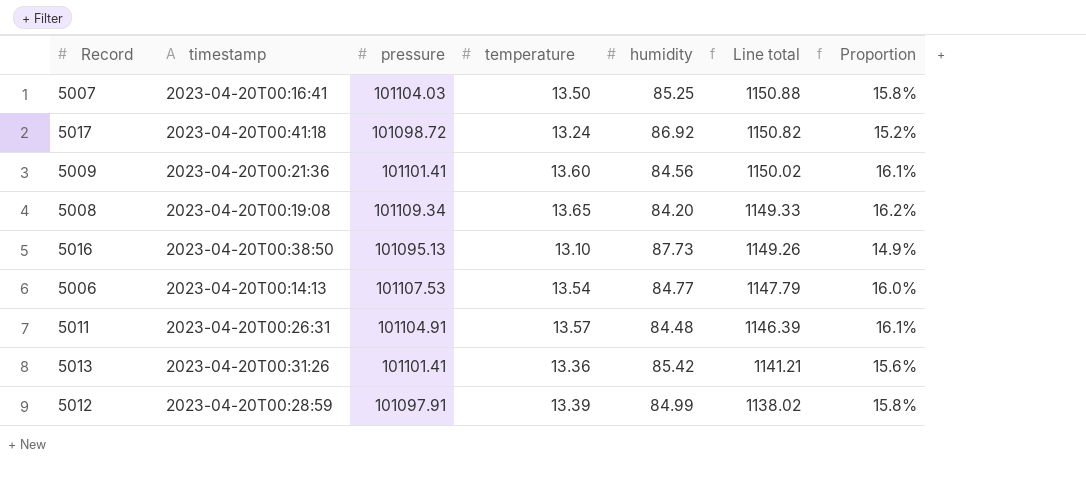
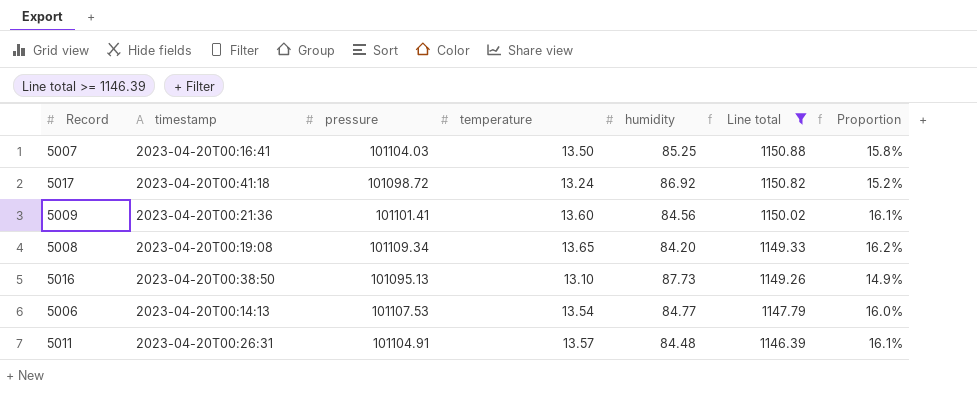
filter: none -> Line total >= 1146.39

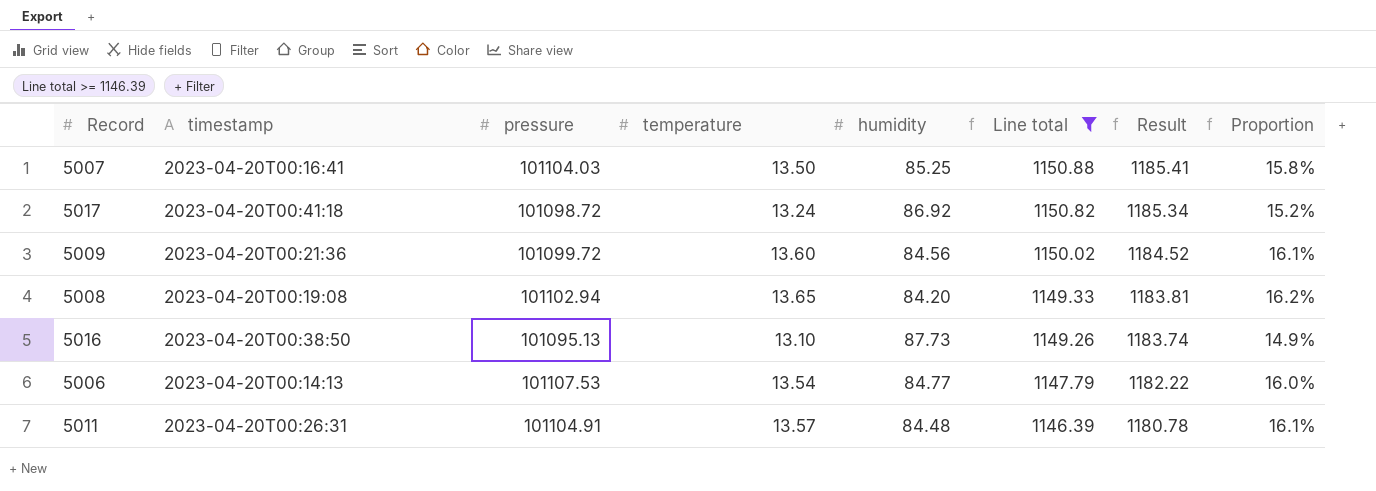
column Result | formula: none -> [Line total] * 1.03
5009 | pressure: 101101.41 -> 101099.72
5008 | pressure: 101109.34 -> 101102.94

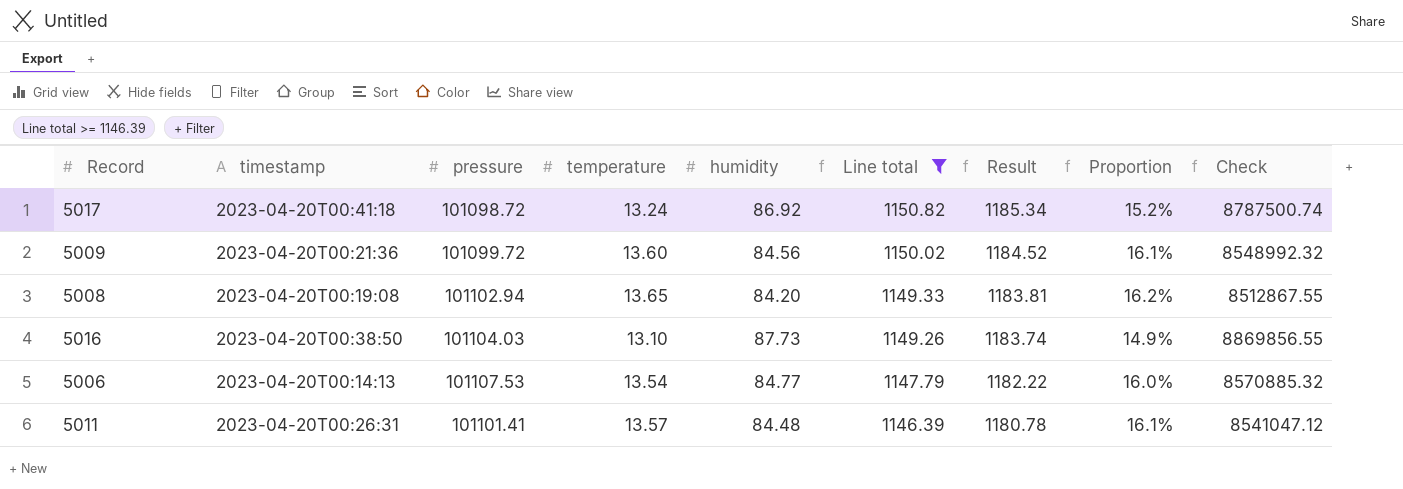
column Check | formula: none -> [pressure] * [humidity]
row 5007: 2023-04-20T00:16:41 | 101104.03 | 13.50 | 85.25 | 1150.88 | 1185.41 | 15.8% -> none
5016 | pressure: 101095.13 -> 101104.03
5011 | pressure: 101104.91 -> 101101.41

